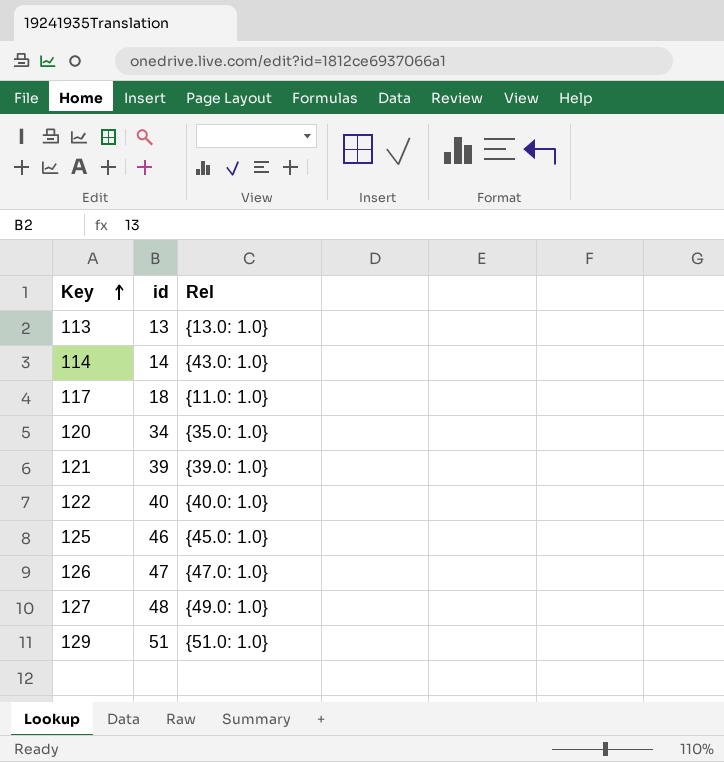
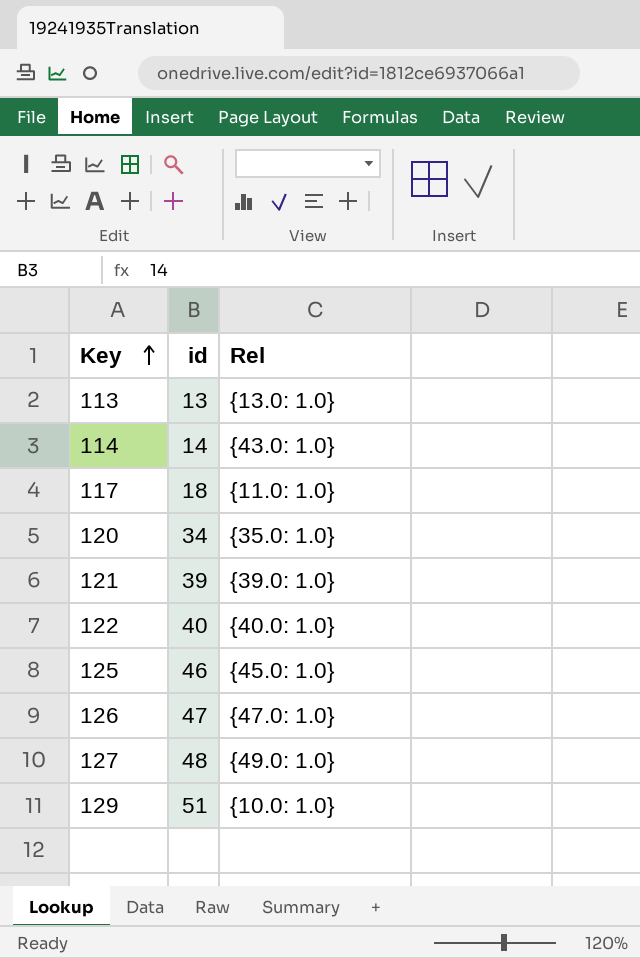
129 | Rel: {51.0: 1.0} -> {10.0: 1.0}

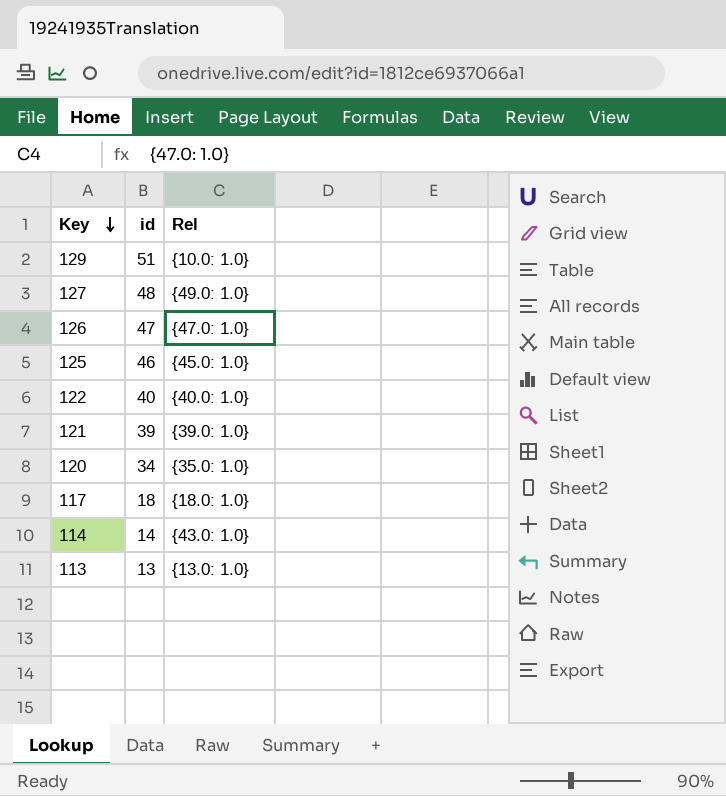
row order: Key ascending -> Key descending
117 | Rel: {11.0: 1.0} -> {18.0: 1.0}

